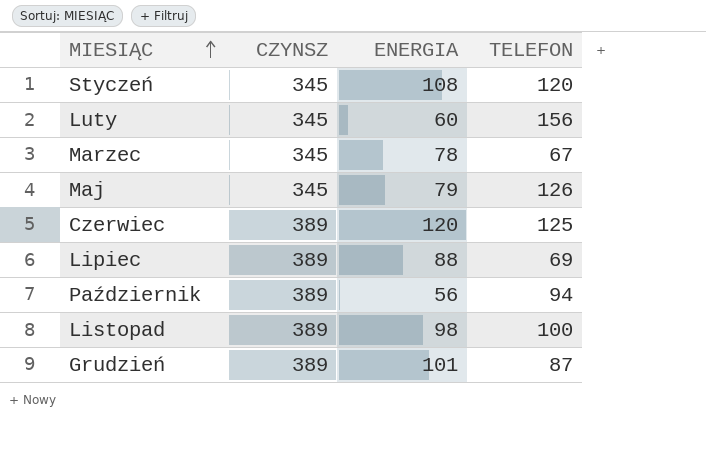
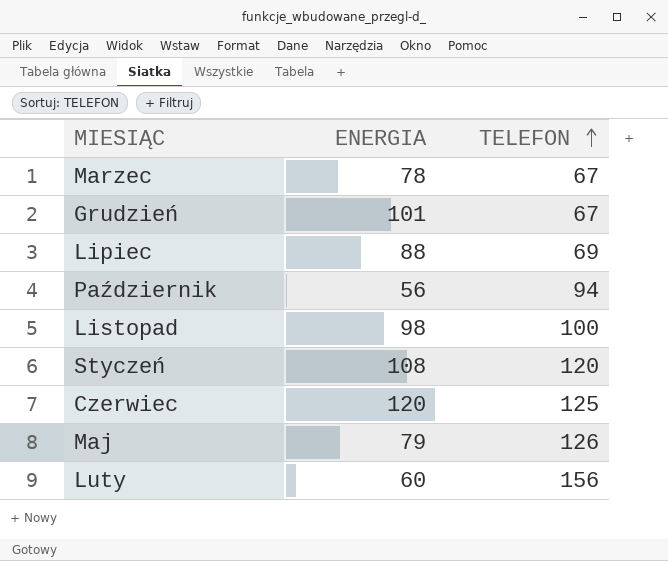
row order: MIESIĄC ascending -> TELEFON ascending
column CZYNSZ | position: 2 -> none
Grudzień | TELEFON: 87 -> 67

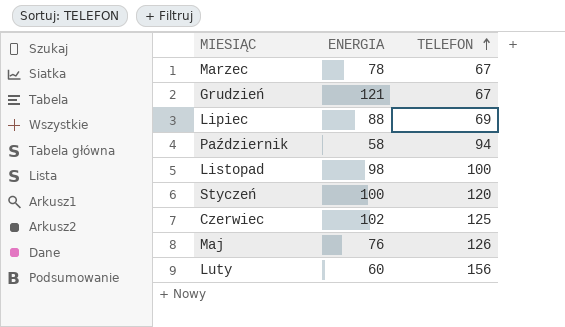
Grudzień | ENERGIA: 101 -> 121
Październik | ENERGIA: 56 -> 58
Styczeń | ENERGIA: 108 -> 100
Czerwiec | ENERGIA: 120 -> 102
Maj | ENERGIA: 79 -> 76

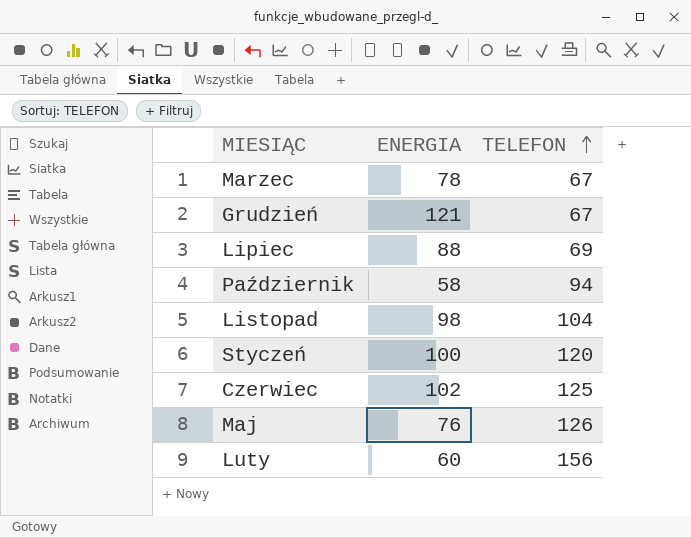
Listopad | TELEFON: 100 -> 104

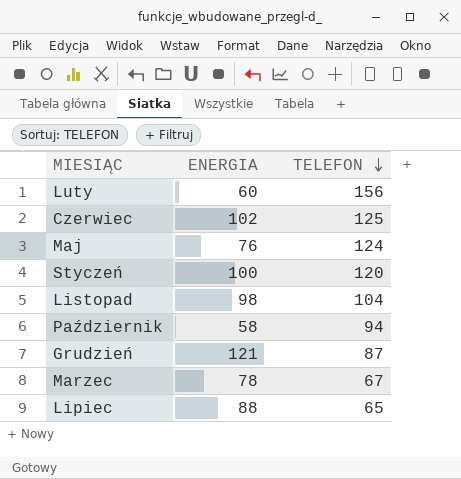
row order: TELEFON ascending -> TELEFON descending
Maj | TELEFON: 126 -> 124
Grudzień | TELEFON: 67 -> 87
Lipiec | TELEFON: 69 -> 65

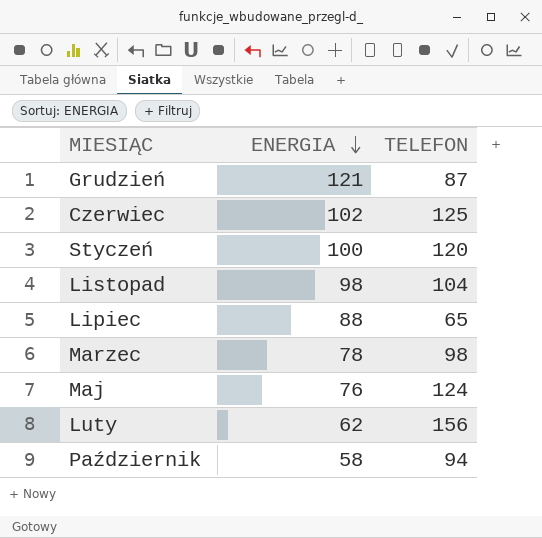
row order: TELEFON descending -> ENERGIA descending
Marzec | TELEFON: 67 -> 98
Luty | ENERGIA: 60 -> 62

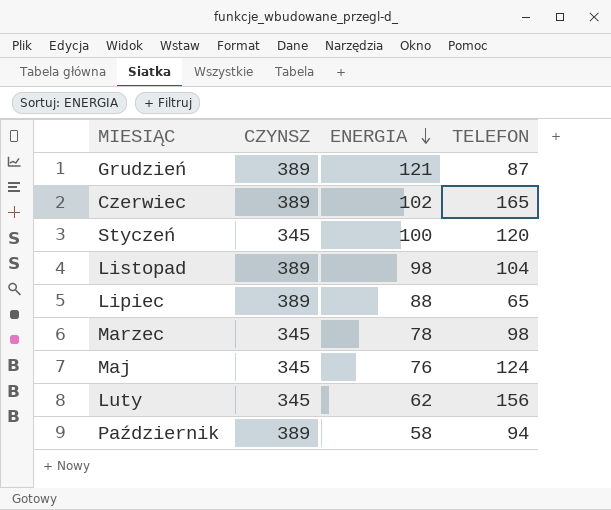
column CZYNSZ | position: none -> 2
Czerwiec | TELEFON: 125 -> 165

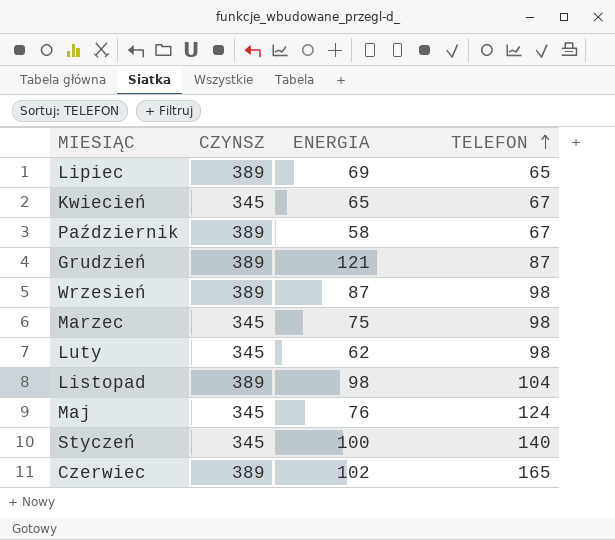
row order: ENERGIA descending -> TELEFON ascending
Lipiec | ENERGIA: 88 -> 69
row Kwiecień: none -> 345 | 65 | 67
Październik | TELEFON: 94 -> 67
row Wrzesień: none -> 389 | 87 | 98
Marzec | ENERGIA: 78 -> 75
Luty | TELEFON: 156 -> 98
Styczeń | TELEFON: 120 -> 140

